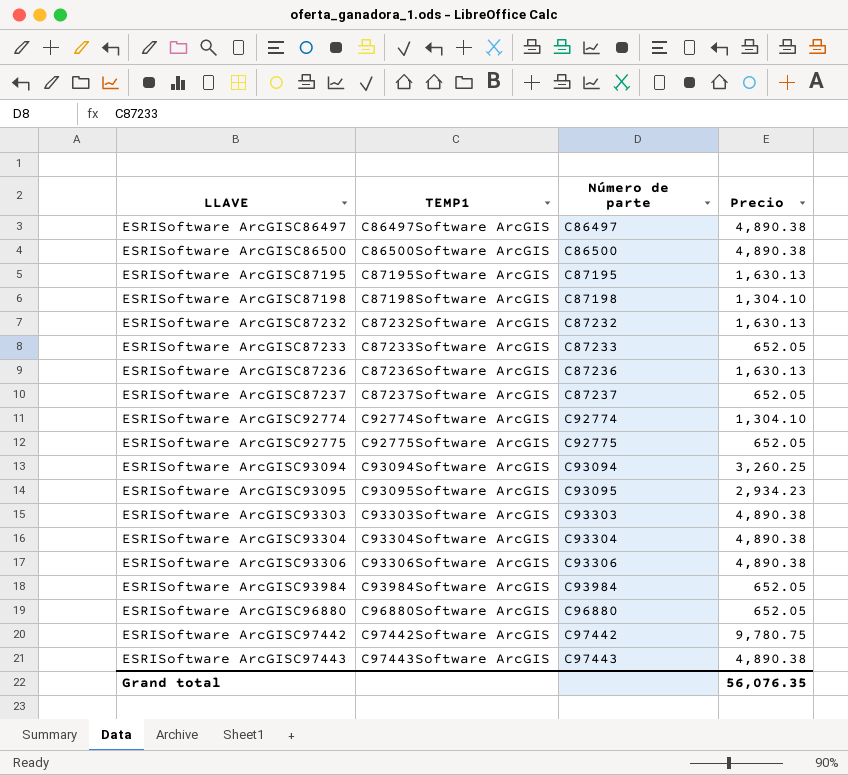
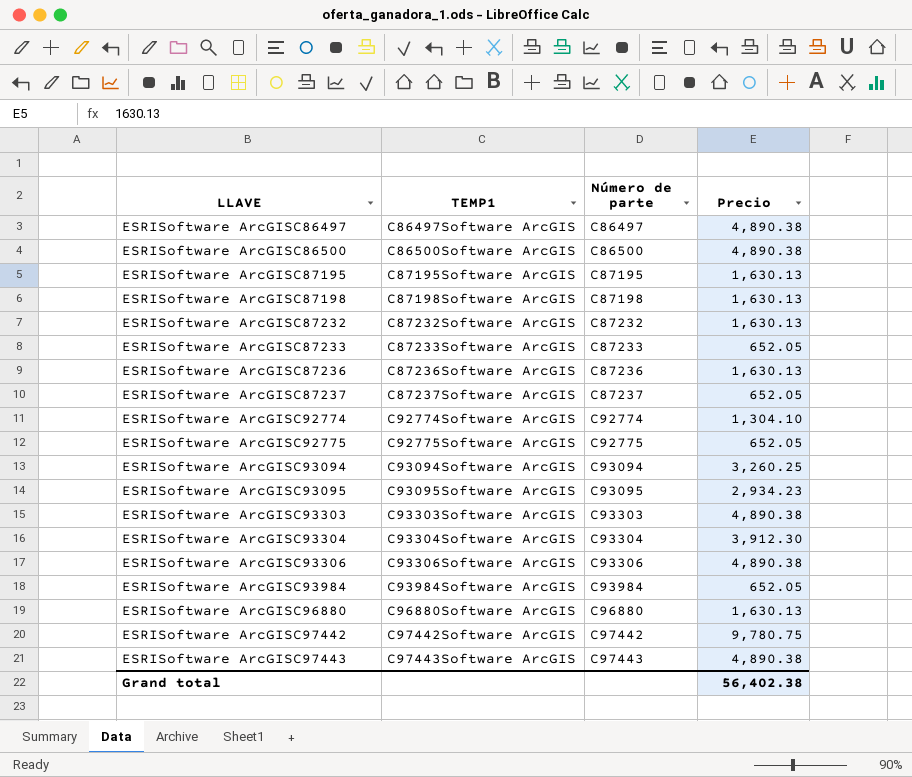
ESRISoftware ArcGISC87198 | Precio: 1,304.10 -> 1,630.13
ESRISoftware ArcGISC93304 | Precio: 4,890.38 -> 3,912.30
ESRISoftware ArcGISC96880 | Precio: 652.05 -> 1,630.13
Grand total | Precio: 56,076.35 -> 56,402.38

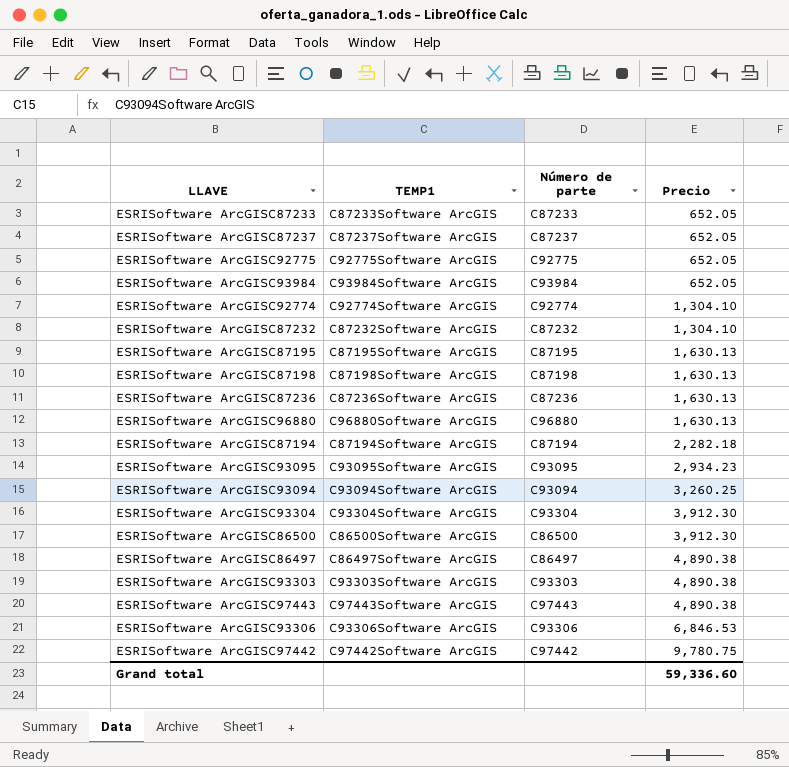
row order: LLAVE ascending -> Precio ascending
ESRISoftware ArcGISC87232 | Precio: 1,630.13 -> 1,304.10
row ESRISoftware ArcGISC87194: none -> C87194Software ArcGIS | C87194 | 2,282.18
ESRISoftware ArcGISC86500 | Precio: 4,890.38 -> 3,912.30
ESRISoftware ArcGISC93306 | Precio: 4,890.38 -> 6,846.53
Grand total | Precio: 56,402.38 -> 59,336.60

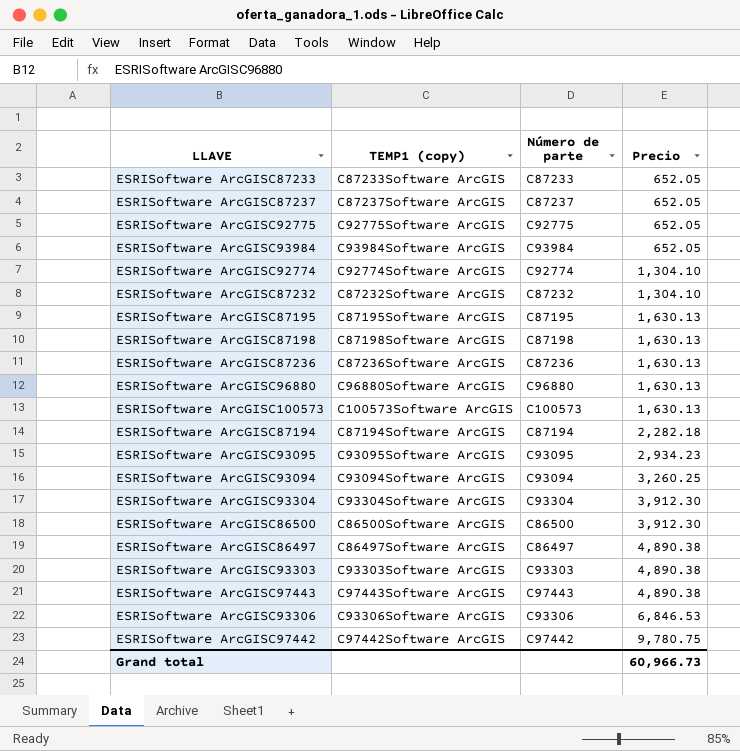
column name: TEMP1 -> TEMP1 (copy)
row ESRISoftware ArcGISC100573: none -> C100573Software ArcGIS | C100573 | 1,630.13
Grand total | Precio: 59,336.60 -> 60,966.73

